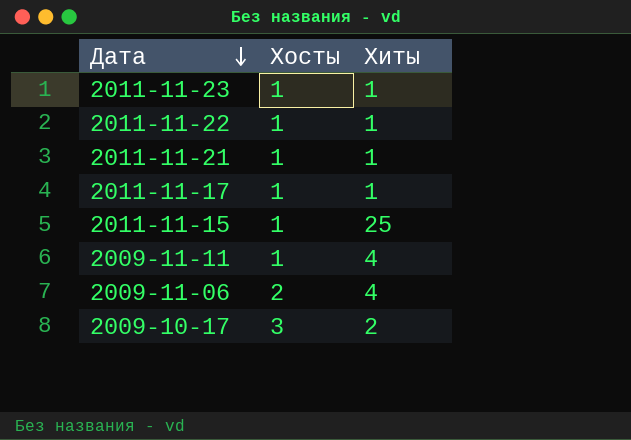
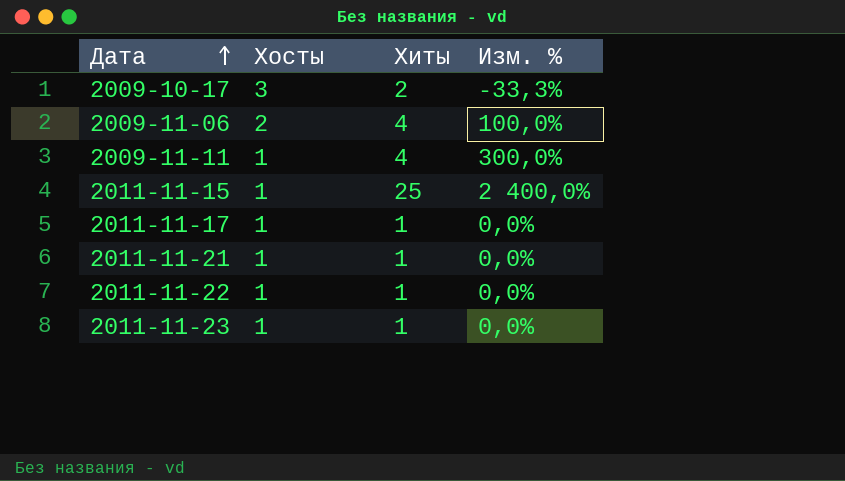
row order: Дата descending -> Дата ascending
column Изм. % | formula: none -> ([Хиты] - [Хосты]) / [Хосты]

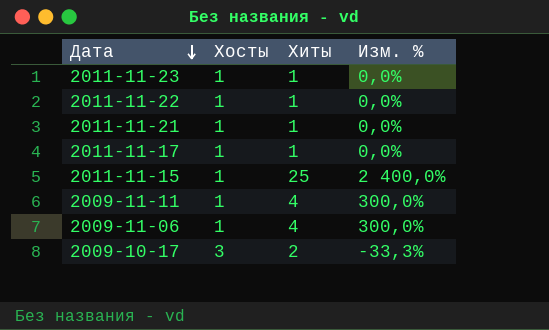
row order: Дата ascending -> Дата descending
2009-11-06 | Хосты: 2 -> 1
2009-11-06 | Изм. %: 100,0% -> 300,0%

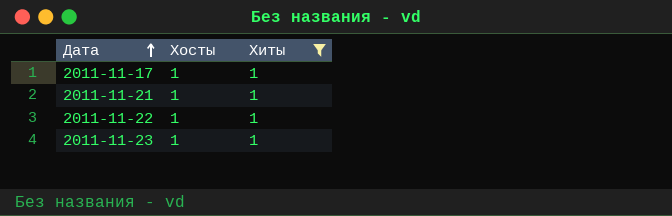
filter: none -> Хиты = 1
row order: Дата descending -> Дата ascending
column Изм. % | formula: ([Хиты] - [Хосты]) / [Хосты] -> none

